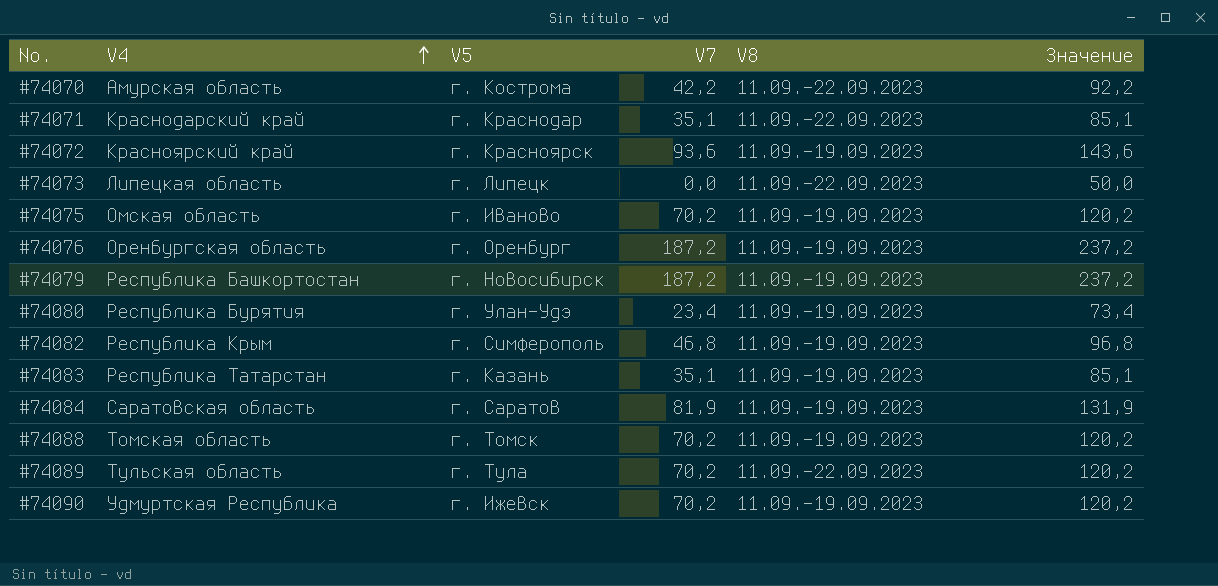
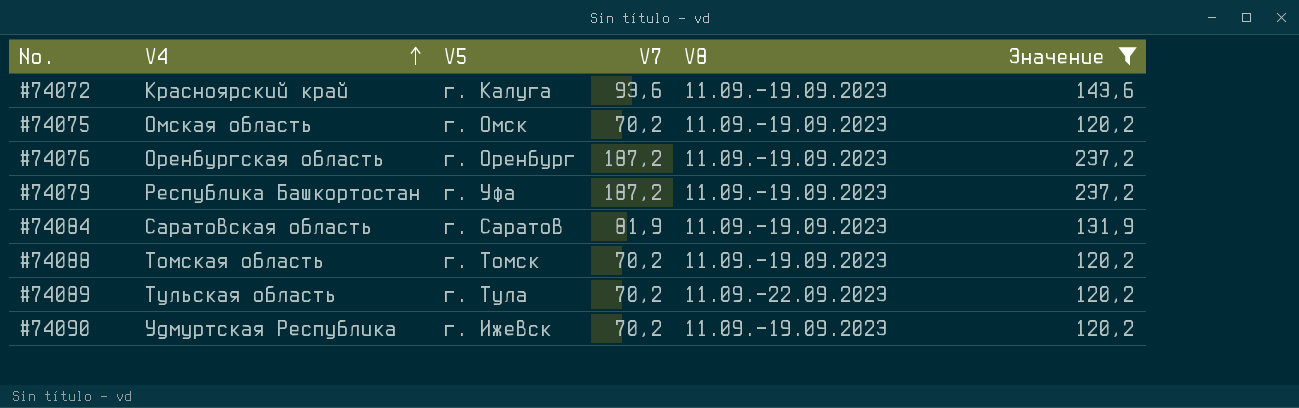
filter: none -> Значение >= 120,2
#74072 | V5: г. Красноярск -> г. Калуга
#74075 | V5: г. Иваново -> г. Омск
#74079 | V5: г. Новосибирск -> г. Уфа

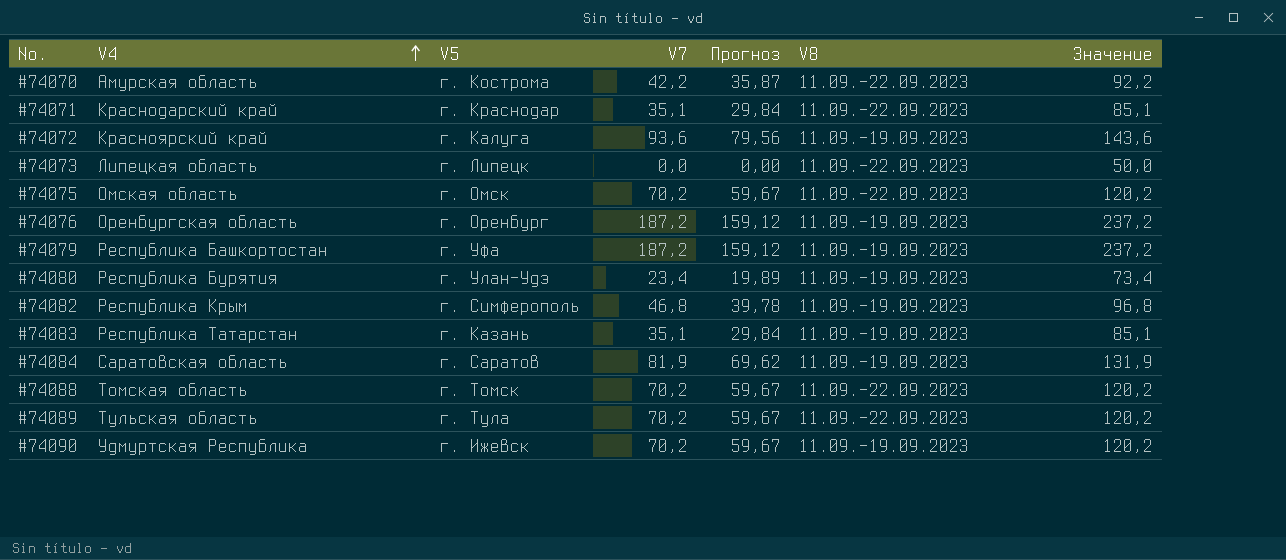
filter: Значение >= 120,2 -> none
column Прогноз | formula: none -> [V7] * 0,85
#74075 | V8: 11.09.-19.09.2023 -> 11.09.-22.09.2023
#74088 | V8: 11.09.-19.09.2023 -> 11.09.-22.09.2023

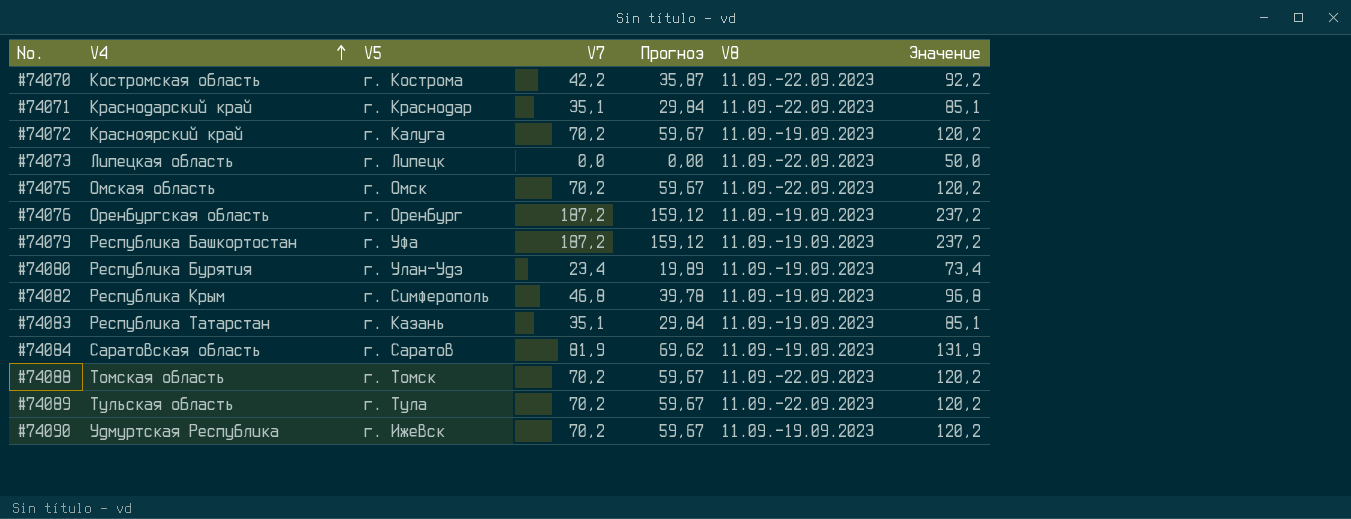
#74070 | V4: Амурская область -> Костромская область
#74072 | V7: 93,6 -> 70,2
#74072 | Прогноз: 79,56 -> 59,67
#74072 | Значение: 143,6 -> 120,2

